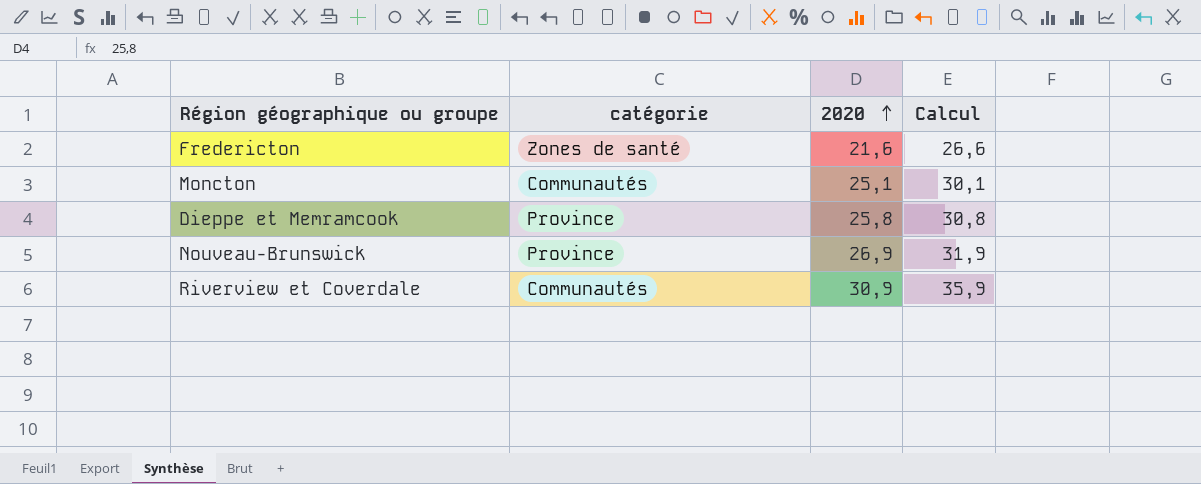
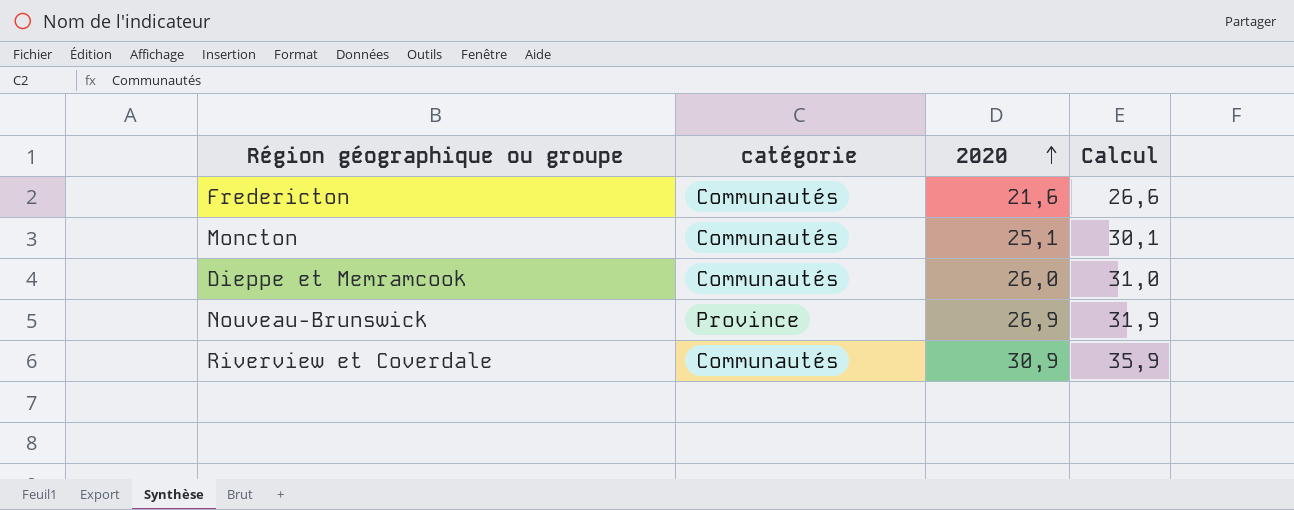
Fredericton | catégorie: Zones de santé -> Communautés
Dieppe et Memramcook | catégorie: Province -> Communautés
Dieppe et Memramcook | 2020: 25,8 -> 26,0
Dieppe et Memramcook | Calcul: 30,8 -> 31,0

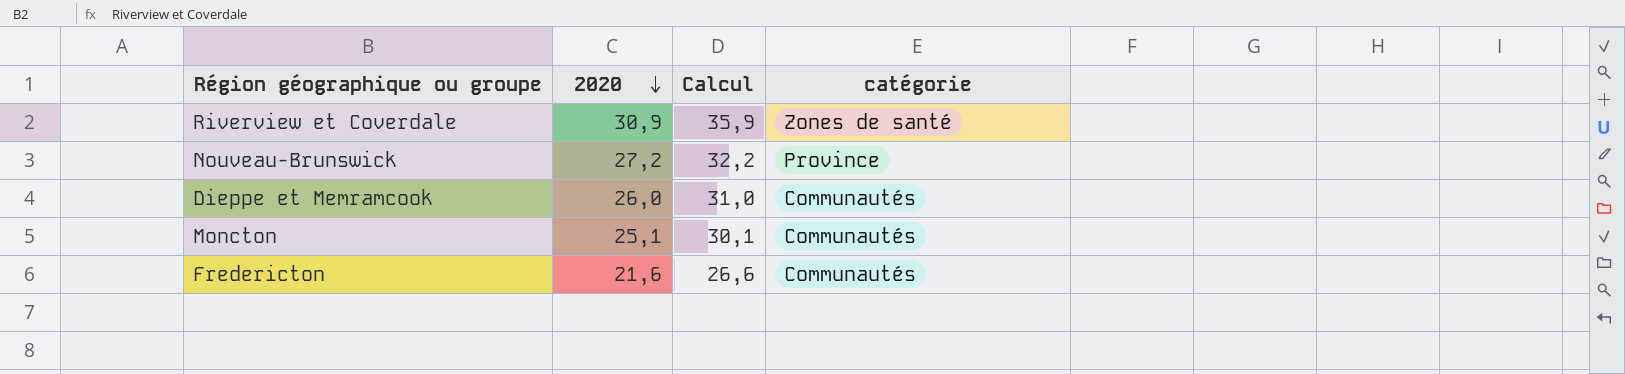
row order: 2020 ascending -> 2020 descending
column catégorie | position: 2 -> 4
Riverview et Coverdale | catégorie: Communautés -> Zones de santé
Nouveau-Brunswick | 2020: 26,9 -> 27,2
Nouveau-Brunswick | Calcul: 31,9 -> 32,2

